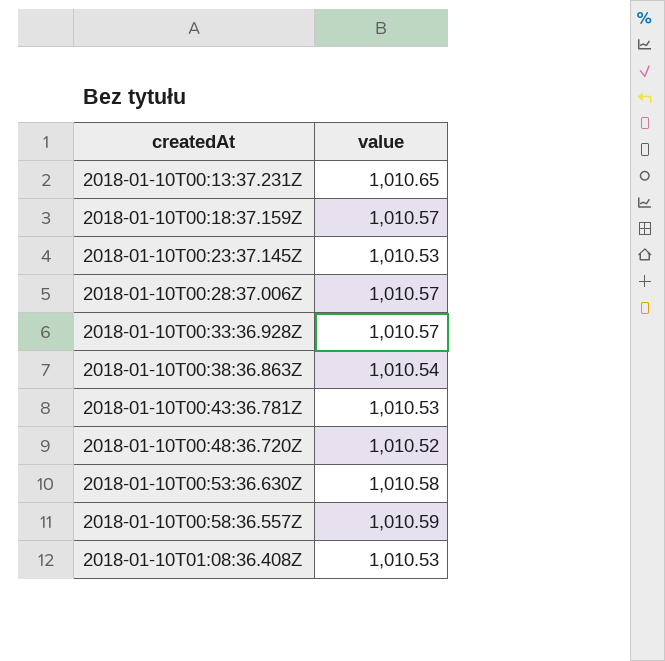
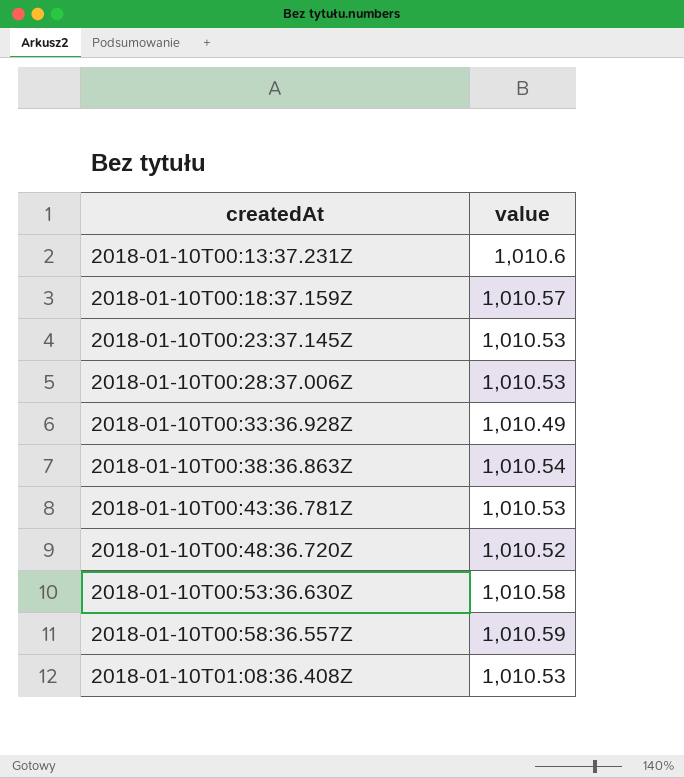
2018-01-10T00:13:37.231Z | value: 1,010.65 -> 1,010.6
2018-01-10T00:28:37.006Z | value: 1,010.57 -> 1,010.53
2018-01-10T00:33:36.928Z | value: 1,010.57 -> 1,010.49

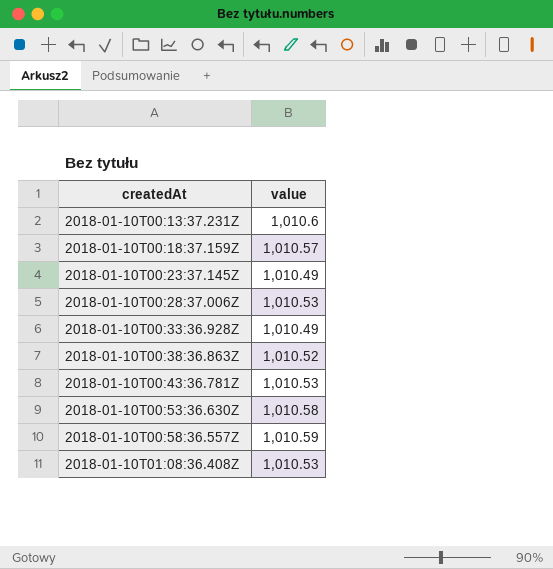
row 2018-01-10T00:48:36.720Z: 1,010.52 -> none
2018-01-10T00:23:37.145Z | value: 1,010.53 -> 1,010.49
2018-01-10T00:38:36.863Z | value: 1,010.54 -> 1,010.52

